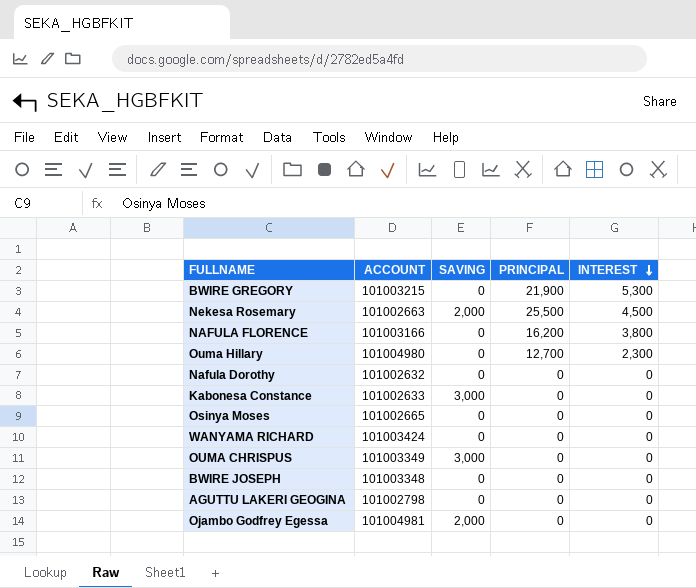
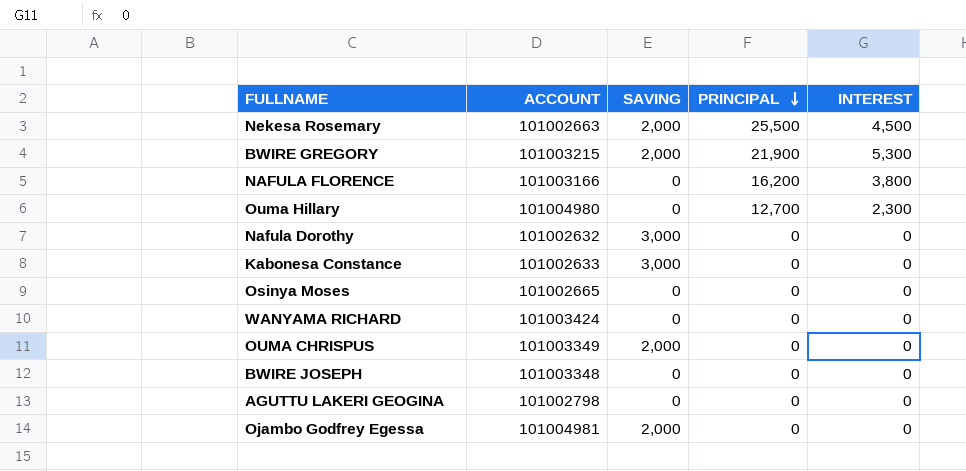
row order: INTEREST descending -> PRINCIPAL descending
BWIRE GREGORY | SAVING: 0 -> 2,000
Nafula Dorothy | SAVING: 0 -> 3,000
OUMA CHRISPUS | SAVING: 3,000 -> 2,000

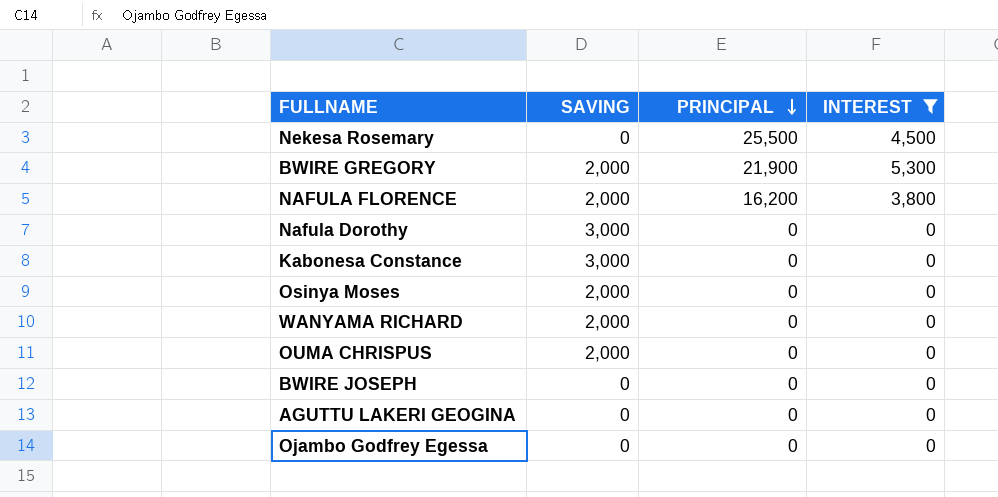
filter: none -> INTEREST != 2,300
column ACCOUNT | position: 2 -> none
Nekesa Rosemary | SAVING: 2,000 -> 0
NAFULA FLORENCE | SAVING: 0 -> 2,000
Osinya Moses | SAVING: 0 -> 2,000
WANYAMA RICHARD | SAVING: 0 -> 2,000
Ojambo Godfrey Egessa | SAVING: 2,000 -> 0

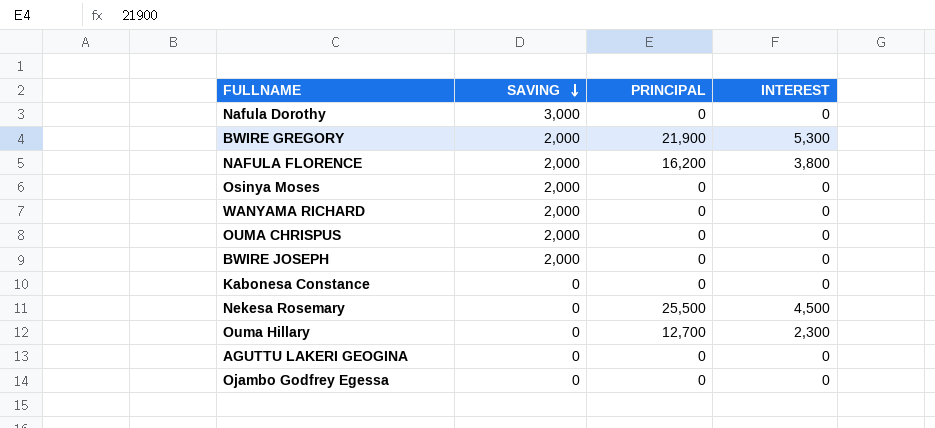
filter: INTEREST != 2,300 -> none
row order: PRINCIPAL descending -> SAVING descending
BWIRE JOSEPH | SAVING: 0 -> 2,000
Kabonesa Constance | SAVING: 3,000 -> 0

